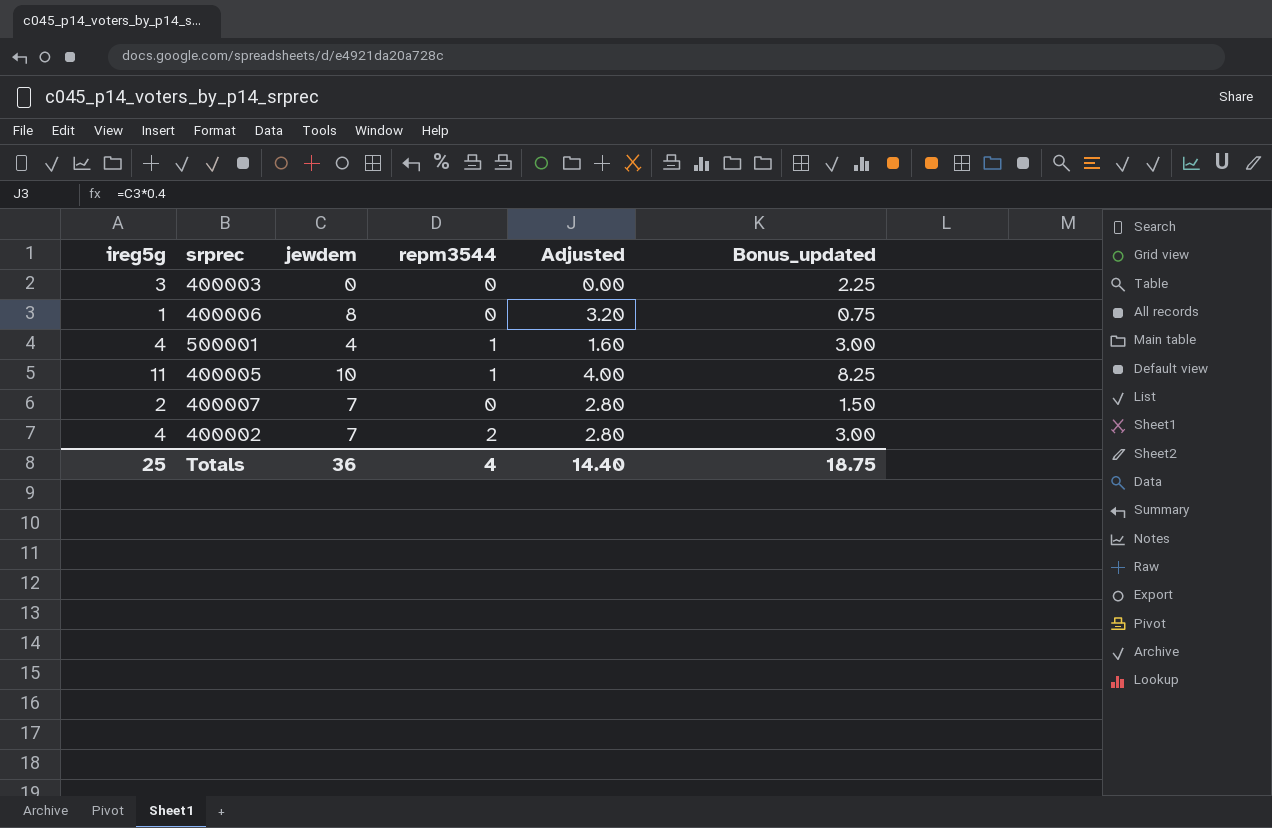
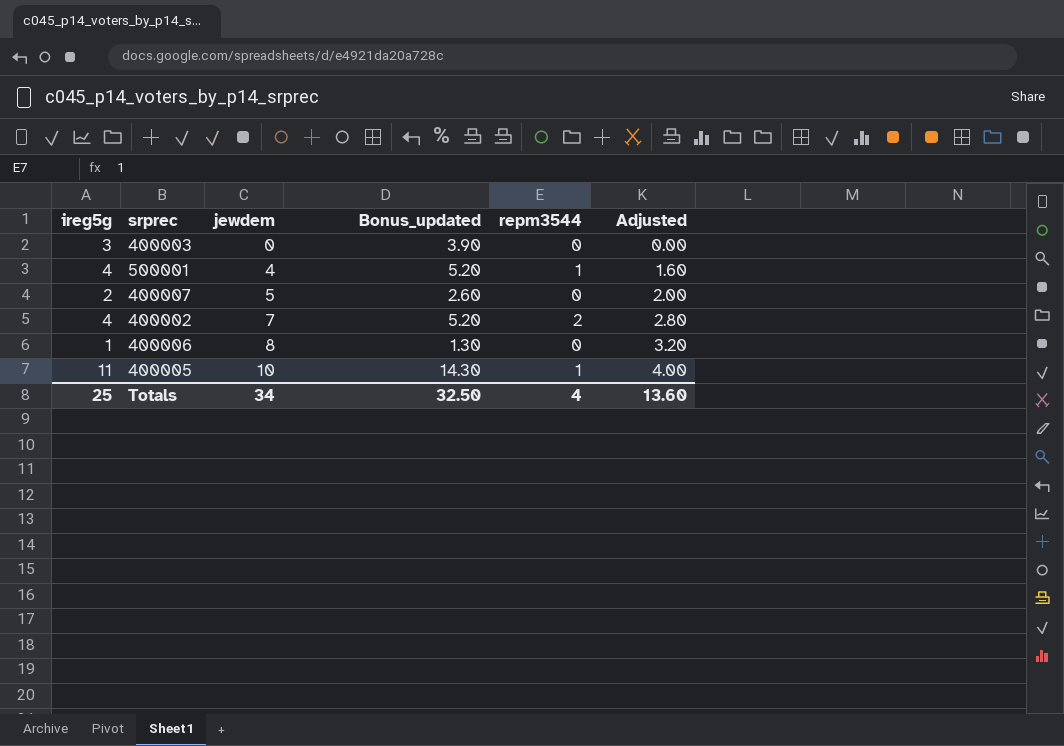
row order: none -> jewdem ascending
column Bonus_updated | formula: [ireg5g] * 0.75 -> [ireg5g] * 1.3
column Bonus_updated | position: 6 -> 4
400007 | jewdem: 7 -> 5
400007 | Adjusted: 2.80 -> 2.00
Totals | jewdem: 36 -> 34
Totals | Bonus_updated: 18.75 -> 32.50
Totals | Adjusted: 14.40 -> 13.60

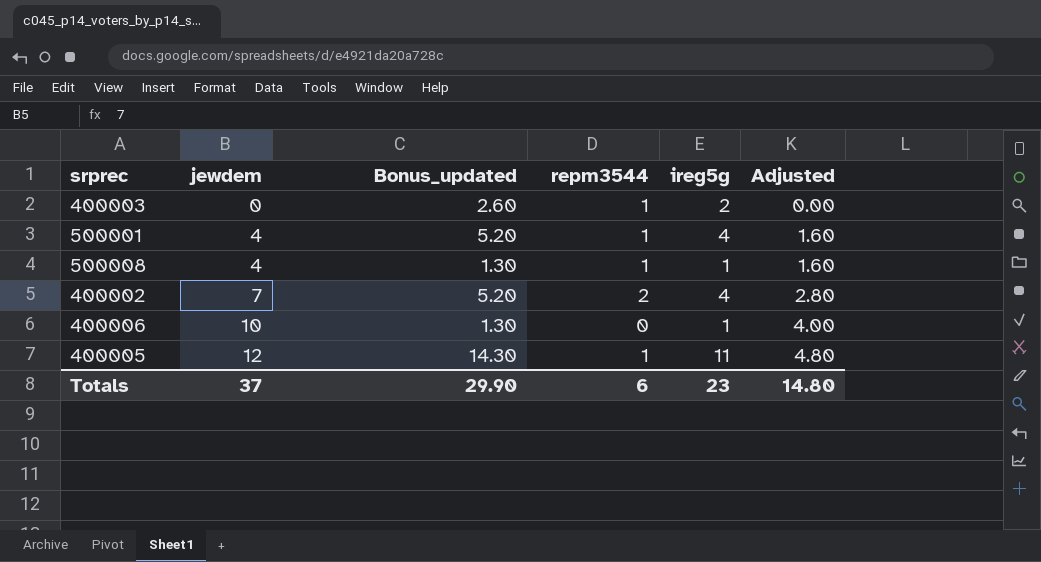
column ireg5g | position: 1 -> 5
row 400007: 2 | 5 | 2.60 | 0 | 2.00 -> none
400003 | Bonus_updated: 3.90 -> 2.60
400003 | repm3544: 0 -> 1
400003 | ireg5g: 3 -> 2
row 500008: none -> 4 | 1.30 | 1 | 1 | 1.60
400006 | jewdem: 8 -> 10
400006 | Adjusted: 3.20 -> 4.00
400005 | jewdem: 10 -> 12
400005 | Adjusted: 4.00 -> 4.80
Totals | jewdem: 34 -> 37
Totals | Bonus_updated: 32.50 -> 29.90
Totals | repm3544: 4 -> 6
Totals | ireg5g: 25 -> 23
Totals | Adjusted: 13.60 -> 14.80

